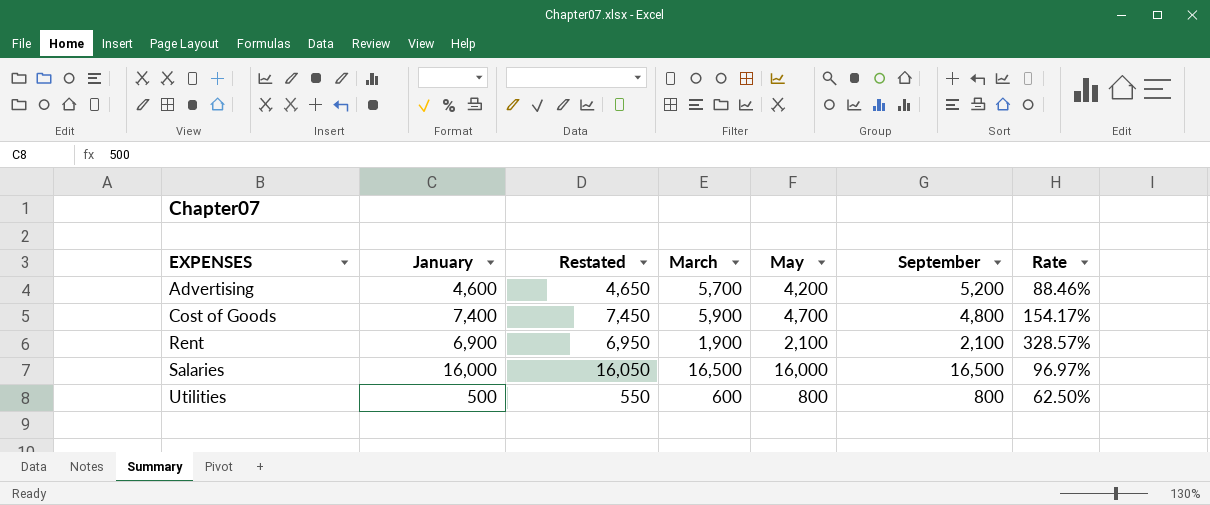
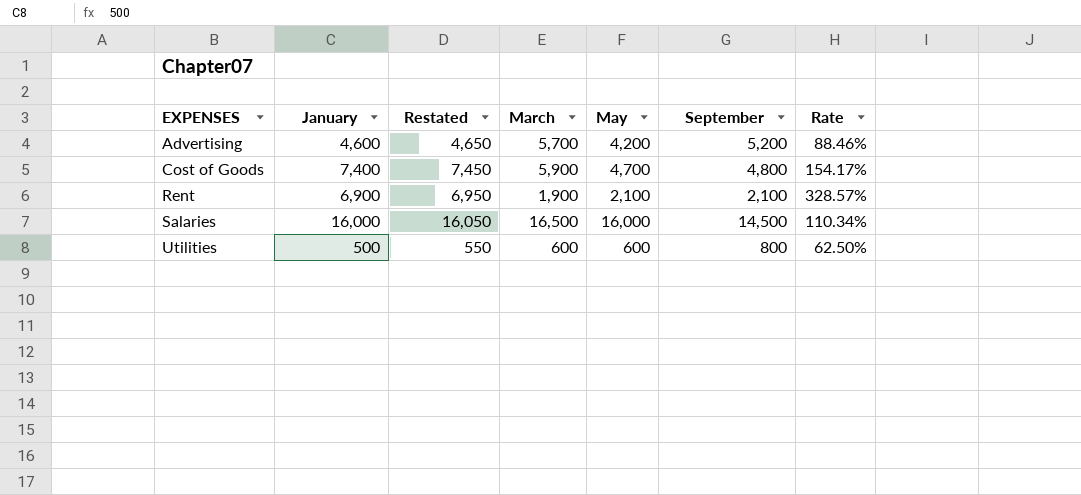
Salaries | September: 16,500 -> 14,500
Salaries | Rate: 96.97% -> 110.34%
Utilities | May: 800 -> 600

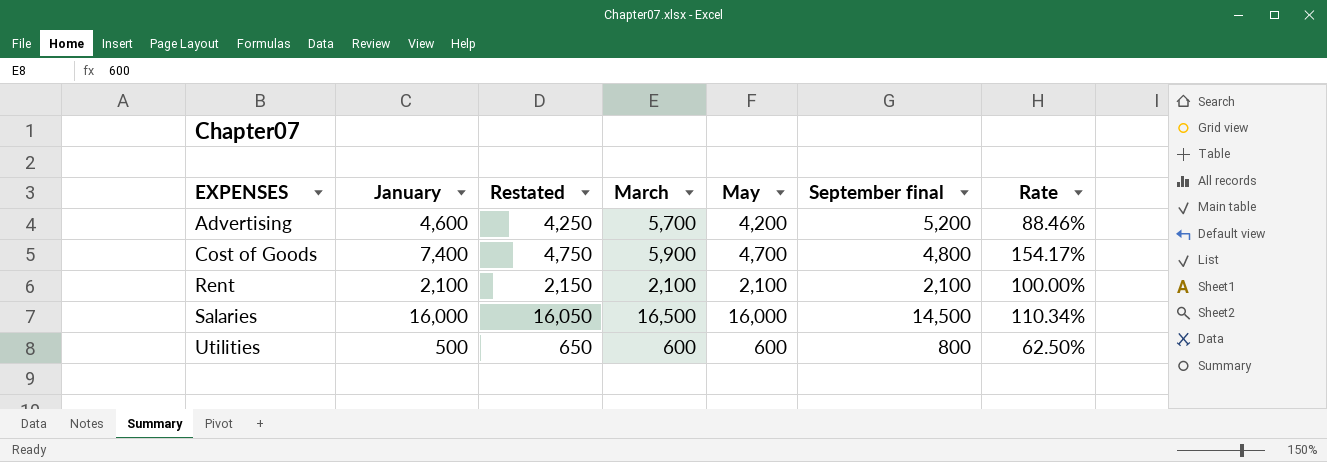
column Restated | formula: [January] + 50 -> [May] + 50
column name: September -> September final
Rent | January: 6,900 -> 2,100
Rent | March: 1,900 -> 2,100
Rent | Rate: 328.57% -> 100.00%

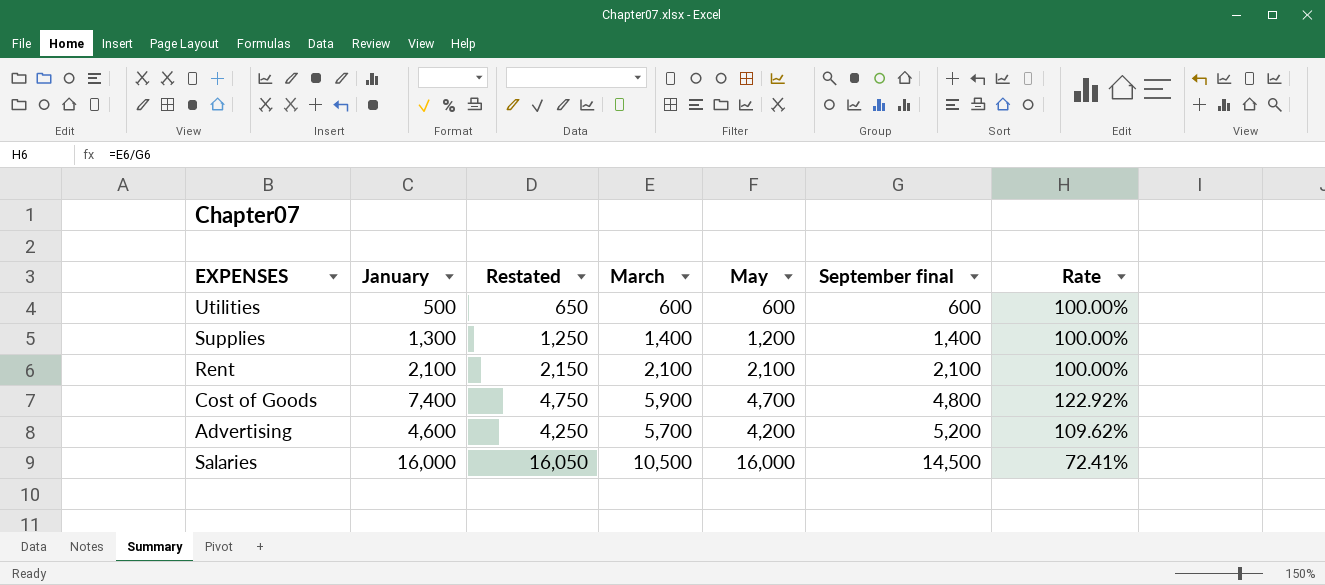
row order: EXPENSES ascending -> September final ascending
column Rate | formula: [January] / [September final] -> [March] / [September final]
Utilities | September final: 800 -> 600
row Supplies: none -> 1,300 | 1,250 | 1,400 | 1,200 | 1,400 | 100.00%
Salaries | March: 16,500 -> 10,500

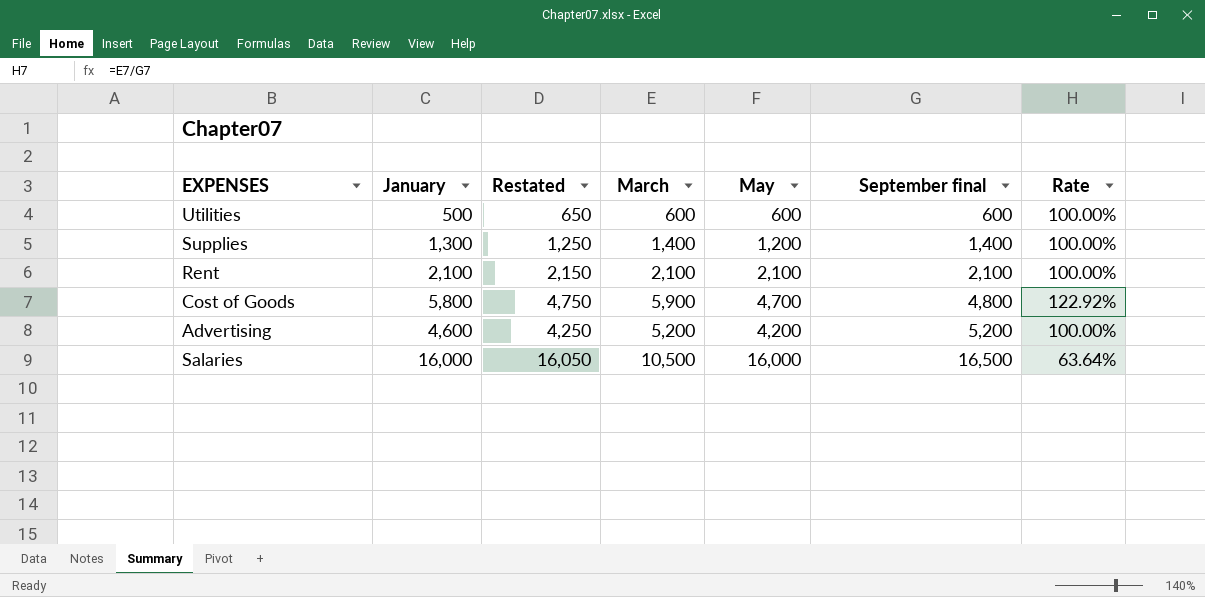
Cost of Goods | January: 7,400 -> 5,800
Advertising | March: 5,700 -> 5,200
Advertising | Rate: 109.62% -> 100.00%
Salaries | September final: 14,500 -> 16,500
Salaries | Rate: 72.41% -> 63.64%

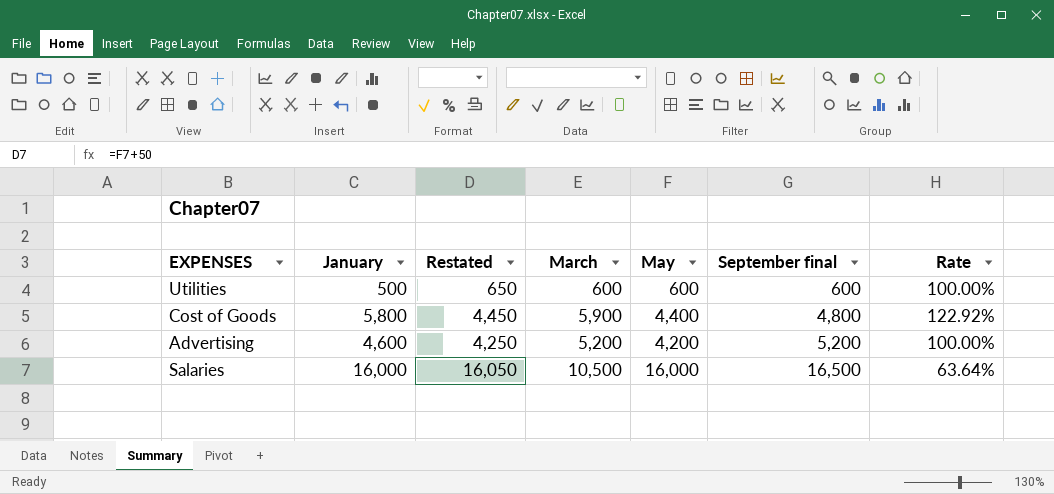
row Supplies: 1,300 | 1,250 | 1,400 | 1,200 | 1,400 | 100.00% -> none
row Rent: 2,100 | 2,150 | 2,100 | 2,100 | 2,100 | 100.00% -> none
Cost of Goods | Restated: 4,750 -> 4,450
Cost of Goods | May: 4,700 -> 4,400

